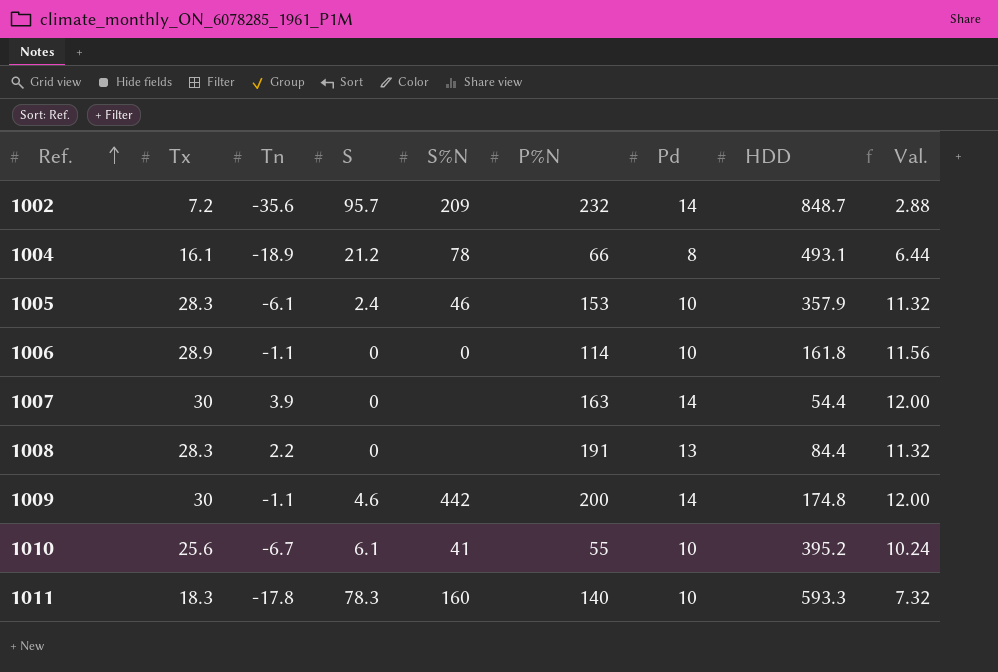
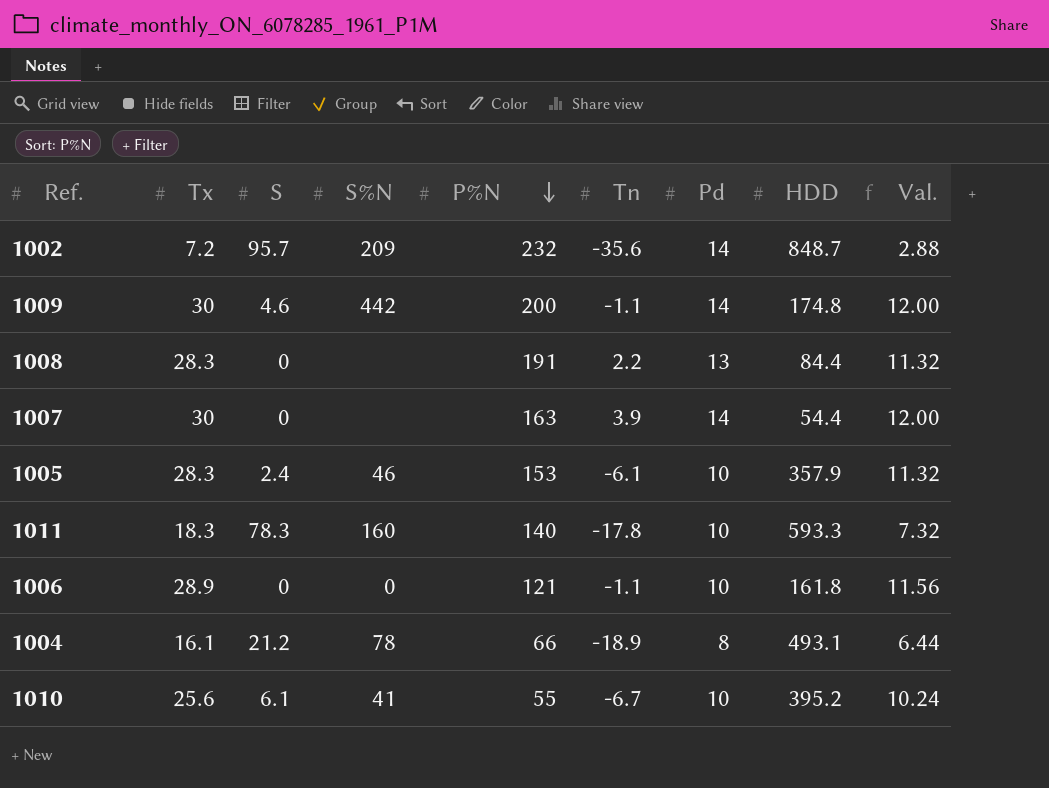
row order: Ref. ascending -> P%N descending
column Tn | position: 3 -> 6
1006 | P%N: 114 -> 121

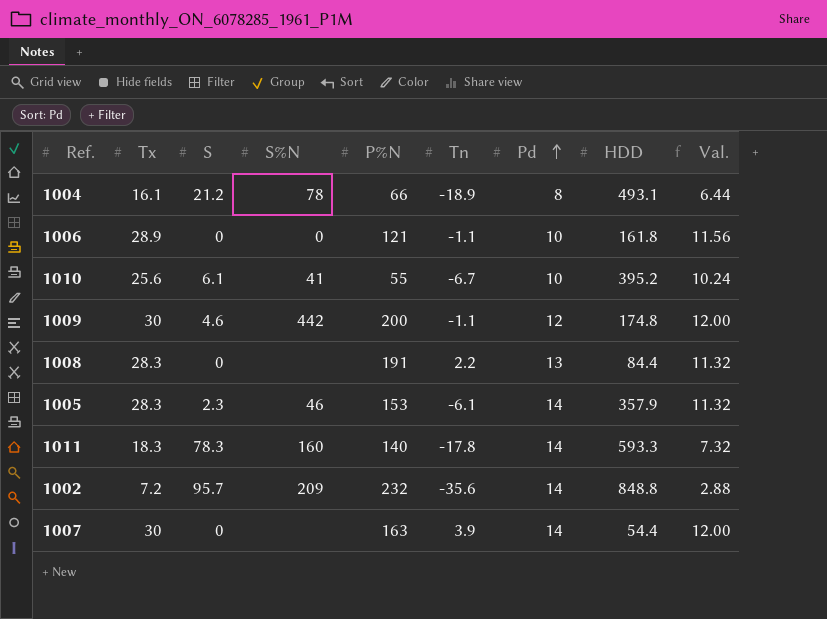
row order: P%N descending -> Pd ascending
1009 | Pd: 14 -> 12
1005 | S: 2.4 -> 2.3
1005 | Pd: 10 -> 14
1011 | Pd: 10 -> 14
1002 | HDD: 848.7 -> 848.8

